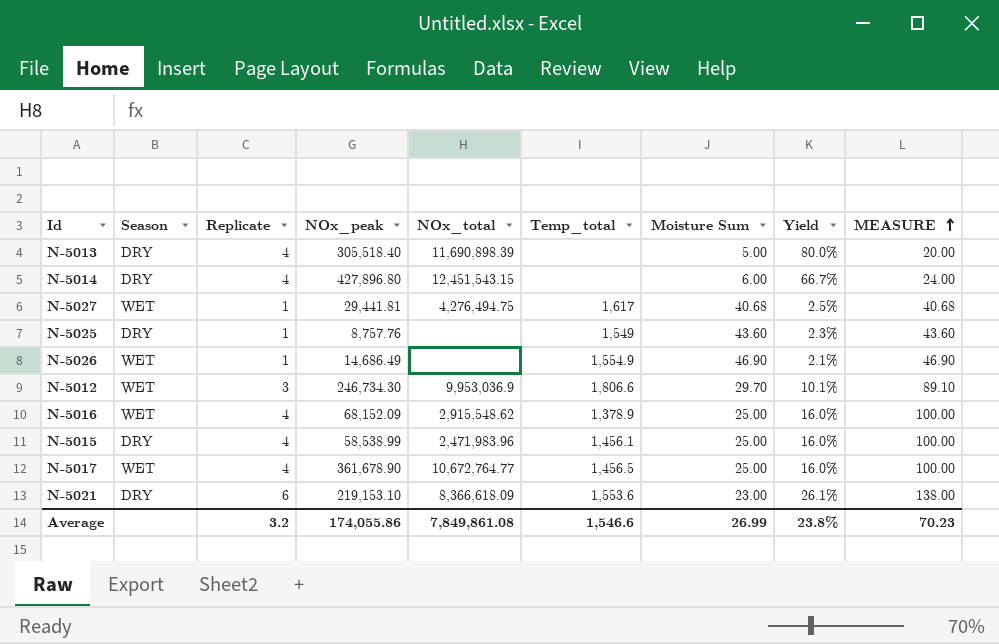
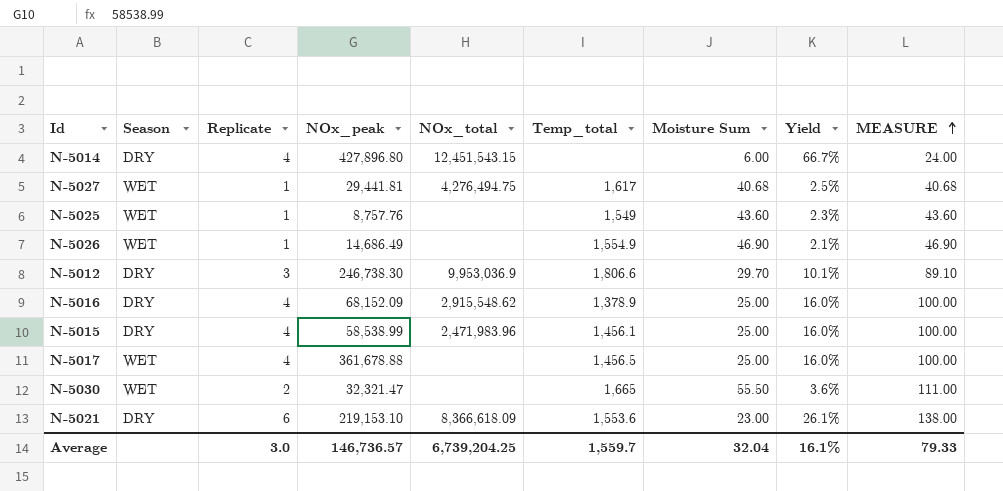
row N-5013: DRY | 4 | 305,518.40 | 11,690,898.39 | none | 5.00 | 80.0% | 20.00 -> none
N-5025 | Season: DRY -> WET
N-5012 | Season: WET -> DRY
N-5012 | NOx_peak: 246,734.30 -> 246,738.30
N-5016 | Season: WET -> DRY
N-5017 | NOx_peak: 361,678.90 -> 361,678.88
N-5017 | NOx_total: 10,672,764.77 -> none
row N-5030: none -> WET | 2 | 32,321.47 | none | 1,665 | 55.50 | 3.6% | 111.00
Average | Replicate: 3.2 -> 3.0
Average | NOx_peak: 174,055.86 -> 146,736.57
Average | NOx_total: 7,849,861.08 -> 6,739,204.25
Average | Temp_total: 1,546.6 -> 1,559.7
Average | Moisture Sum: 26.99 -> 32.04
Average | Yield: 23.8% -> 16.1%
Average | MEASURE: 70.23 -> 79.33

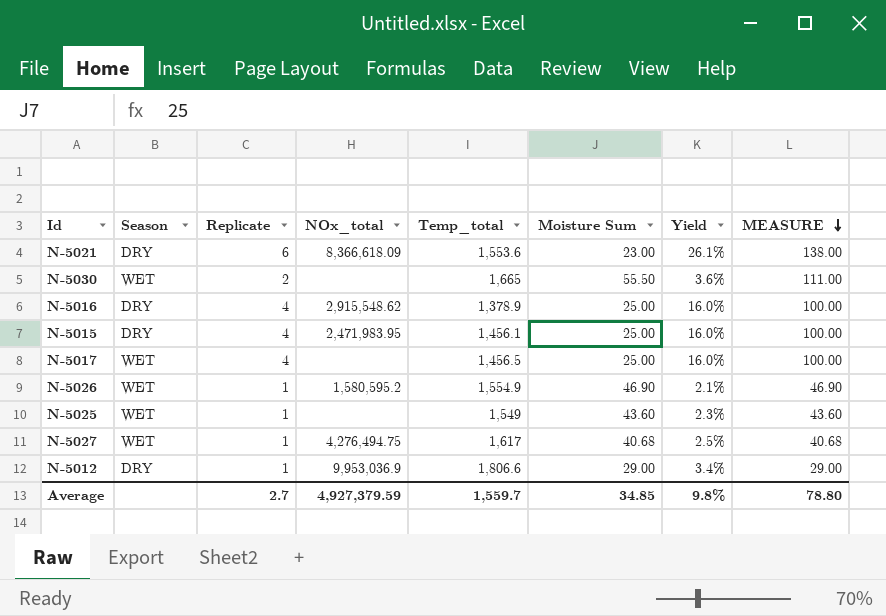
row order: MEASURE ascending -> MEASURE descending
column NOx_peak | position: 4 -> none
row N-5014: DRY | 4 | 427,896.80 | 12,451,543.15 | none | 6.00 | 66.7% | 24.00 -> none
N-5015 | NOx_total: 2,471,983.96 -> 2,471,983.95
N-5026 | NOx_total: none -> 1,580,595.2
N-5012 | Replicate: 3 -> 1
N-5012 | Moisture Sum: 29.70 -> 29.00
N-5012 | Yield: 10.1% -> 3.4%
N-5012 | MEASURE: 89.10 -> 29.00
Average | Replicate: 3.0 -> 2.7
Average | NOx_total: 6,739,204.25 -> 4,927,379.59
Average | Moisture Sum: 32.04 -> 34.85
Average | Yield: 16.1% -> 9.8%
Average | MEASURE: 79.33 -> 78.80

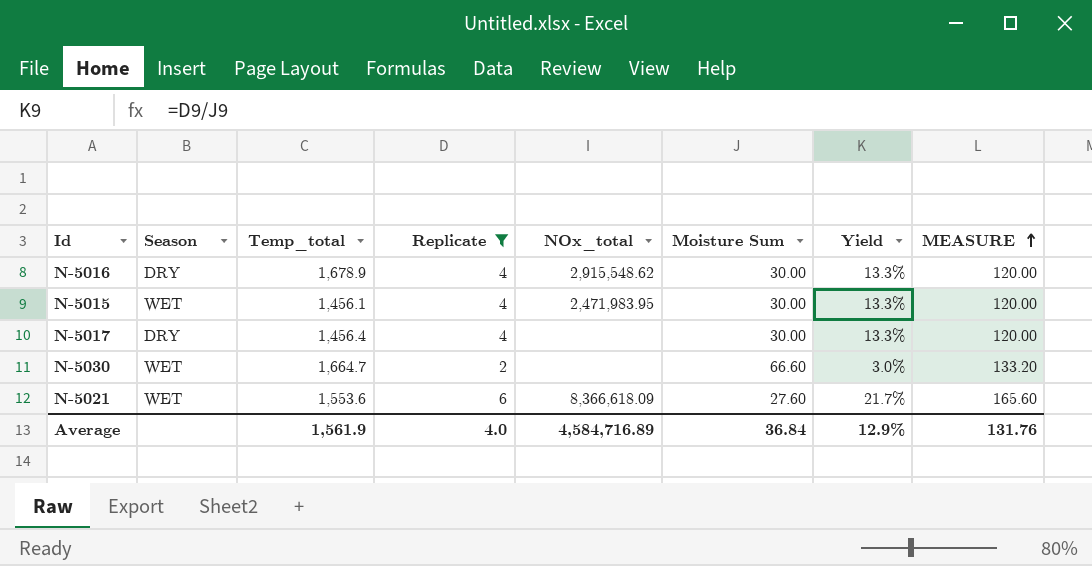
filter: none -> Replicate != 1
row order: MEASURE descending -> MEASURE ascending
column Temp_total | position: 5 -> 3
N-5016 | Temp_total: 1,378.9 -> 1,678.9
N-5016 | Moisture Sum: 25.00 -> 30.00
N-5016 | Yield: 16.0% -> 13.3%
N-5016 | MEASURE: 100.00 -> 120.00
N-5015 | Season: DRY -> WET
N-5015 | Moisture Sum: 25.00 -> 30.00
N-5015 | Yield: 16.0% -> 13.3%
N-5015 | MEASURE: 100.00 -> 120.00
N-5017 | Season: WET -> DRY
N-5017 | Temp_total: 1,456.5 -> 1,456.4
N-5017 | Moisture Sum: 25.00 -> 30.00
N-5017 | Yield: 16.0% -> 13.3%
N-5017 | MEASURE: 100.00 -> 120.00
N-5030 | Temp_total: 1,665 -> 1,664.7
N-5030 | Moisture Sum: 55.50 -> 66.60
N-5030 | Yield: 3.6% -> 3.0%
N-5030 | MEASURE: 111.00 -> 133.20
N-5021 | Season: DRY -> WET
N-5021 | Moisture Sum: 23.00 -> 27.60
N-5021 | Yield: 26.1% -> 21.7%
N-5021 | MEASURE: 138.00 -> 165.60
Average | Temp_total: 1,559.7 -> 1,561.9
Average | Replicate: 2.7 -> 4.0
Average | NOx_total: 4,927,379.59 -> 4,584,716.89
Average | Moisture Sum: 34.85 -> 36.84
Average | Yield: 9.8% -> 12.9%
Average | MEASURE: 78.80 -> 131.76

